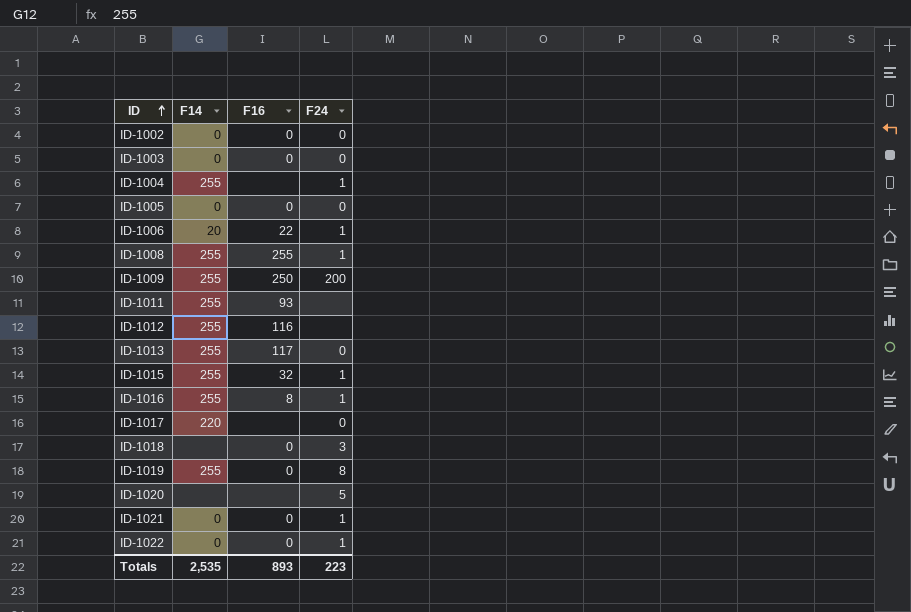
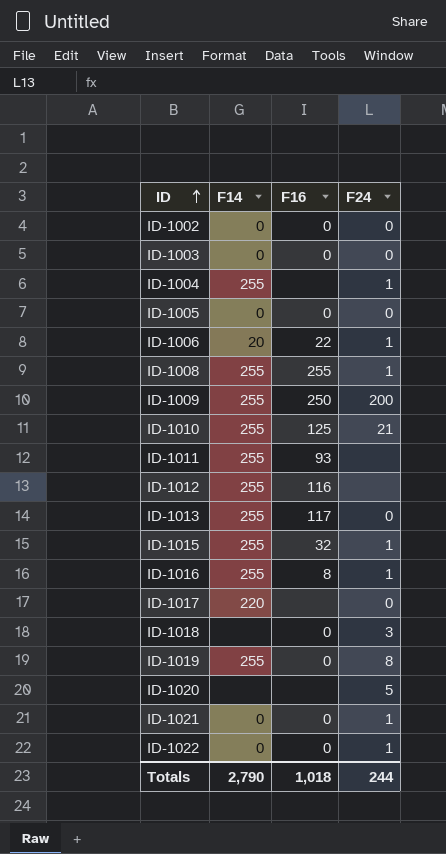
row ID-1010: none -> 255 | 125 | 21
Totals | F14: 2,535 -> 2,790
Totals | F16: 893 -> 1,018
Totals | F24: 223 -> 244

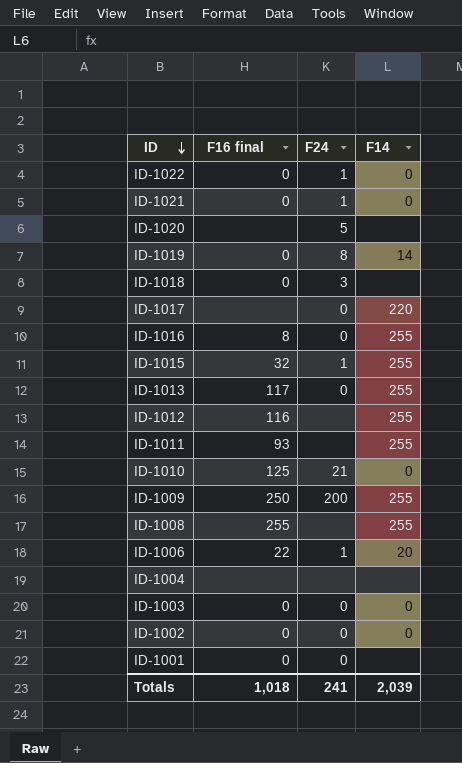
row order: ID ascending -> ID descending
column name: F16 -> F16 final
column F14 | position: 2 -> 4
row ID-1005: 0 | 0 | 0 -> none
ID-1019 | F14: 255 -> 14
ID-1016 | F24: 1 -> 0
ID-1010 | F14: 255 -> 0
ID-1008 | F24: 1 -> none
ID-1004 | F24: 1 -> none
ID-1004 | F14: 255 -> none
row ID-1001: none -> 0 | 0 | none
Totals | F24: 244 -> 241
Totals | F14: 2,790 -> 2,039

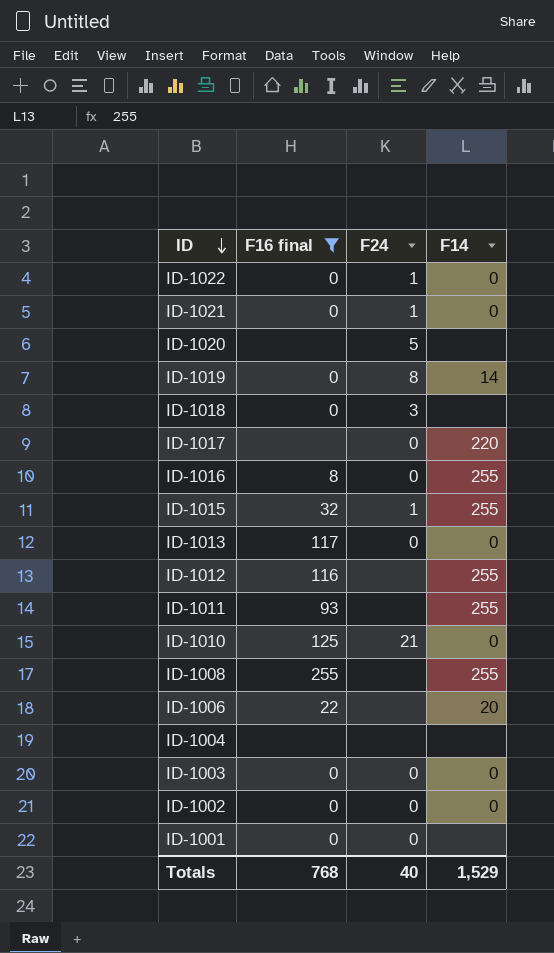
filter: none -> F16 final != 250
ID-1013 | F14: 255 -> 0
ID-1006 | F24: 1 -> none
Totals | F16 final: 1,018 -> 768
Totals | F24: 241 -> 40
Totals | F14: 2,039 -> 1,529

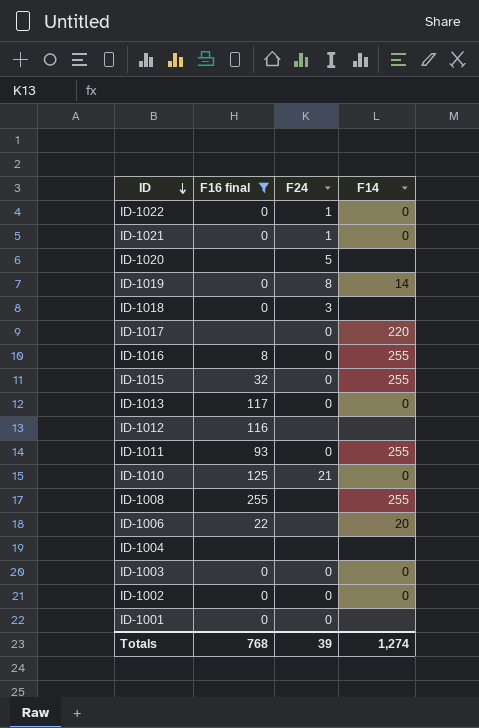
ID-1015 | F24: 1 -> 0
ID-1012 | F14: 255 -> none
ID-1011 | F24: none -> 0
Totals | F24: 40 -> 39
Totals | F14: 1,529 -> 1,274

